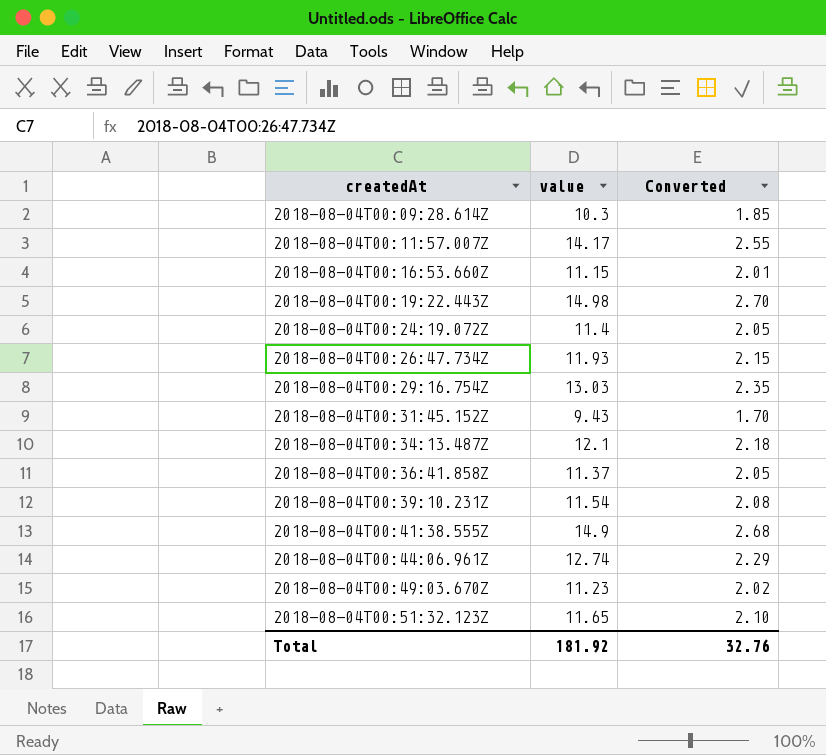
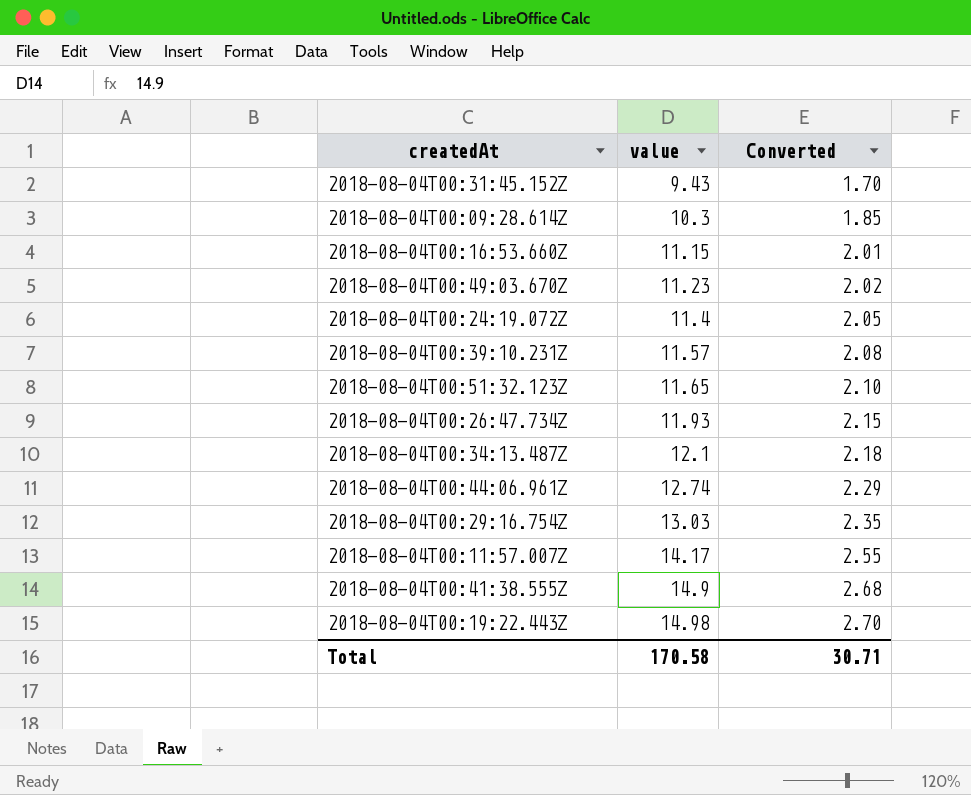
row order: createdAt ascending -> value ascending
row 2018-08-04T00:36:41.858Z: 11.37 | 2.05 -> none
2018-08-04T00:39:10.231Z | value: 11.54 -> 11.57
Total | value: 181.92 -> 170.58
Total | Converted: 32.76 -> 30.71

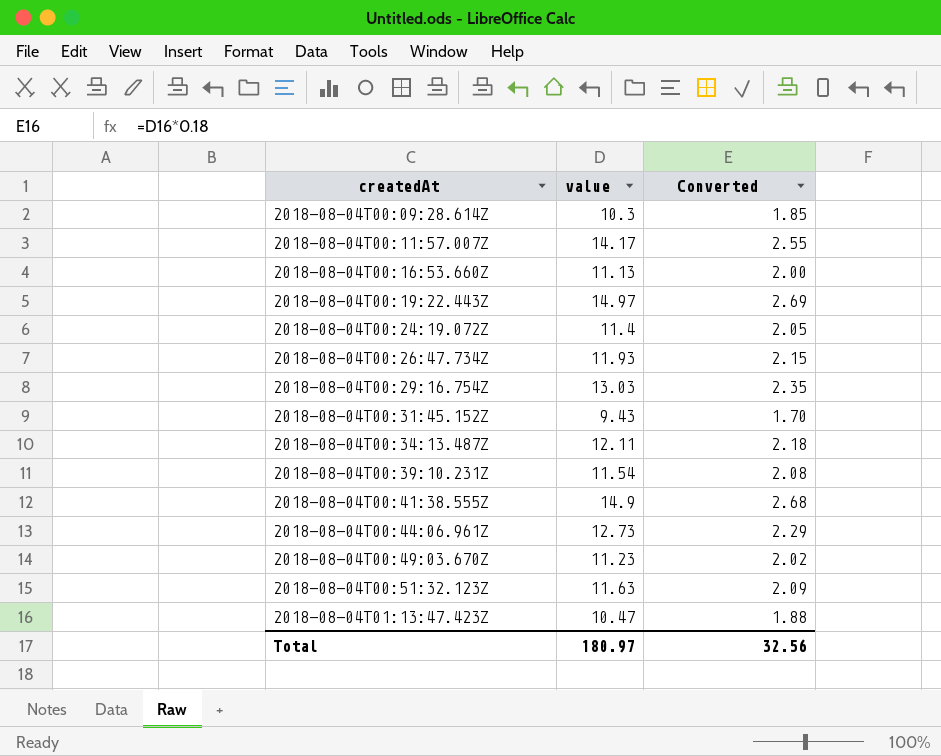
row order: value ascending -> createdAt ascending
2018-08-04T00:16:53.660Z | value: 11.15 -> 11.13
2018-08-04T00:16:53.660Z | Converted: 2.01 -> 2.00
2018-08-04T00:19:22.443Z | value: 14.98 -> 14.97
2018-08-04T00:19:22.443Z | Converted: 2.70 -> 2.69
2018-08-04T00:34:13.487Z | value: 12.1 -> 12.11
2018-08-04T00:39:10.231Z | value: 11.57 -> 11.54
2018-08-04T00:44:06.961Z | value: 12.74 -> 12.73
2018-08-04T00:51:32.123Z | value: 11.65 -> 11.63
2018-08-04T00:51:32.123Z | Converted: 2.10 -> 2.09
row 2018-08-04T01:13:47.423Z: none -> 10.47 | 1.88
Total | value: 170.58 -> 180.97
Total | Converted: 30.71 -> 32.56

